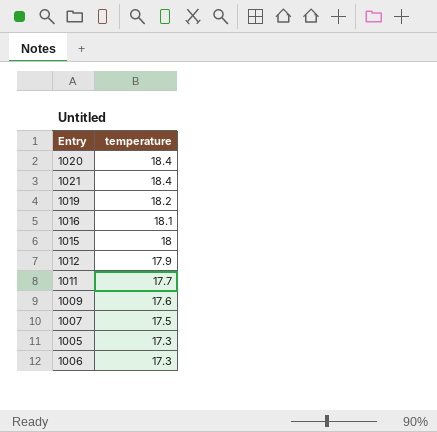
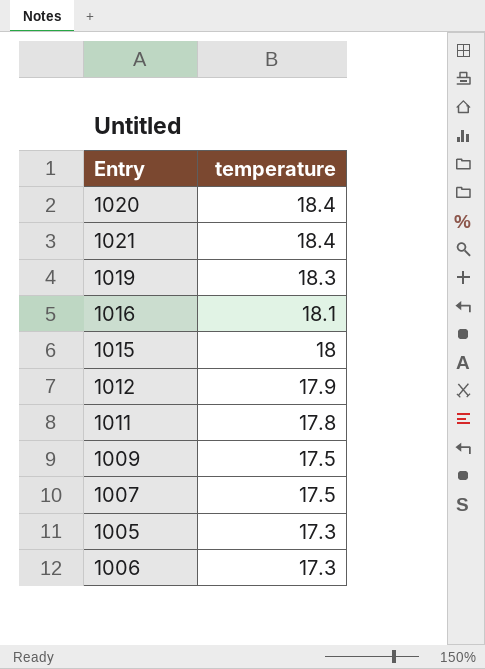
1019 | temperature: 18.2 -> 18.3
1011 | temperature: 17.7 -> 17.8
1009 | temperature: 17.6 -> 17.5

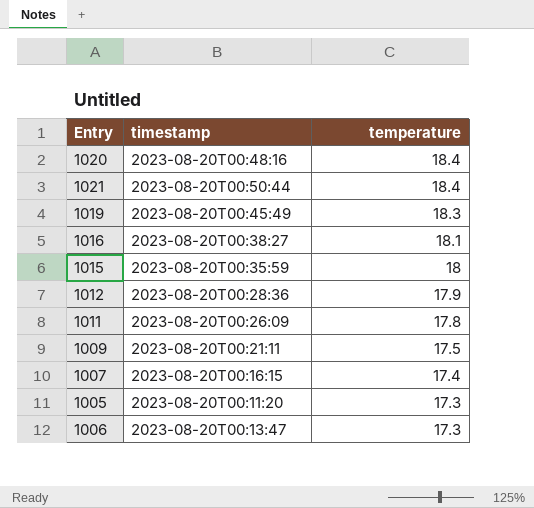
column timestamp | position: none -> 2
1007 | temperature: 17.5 -> 17.4

